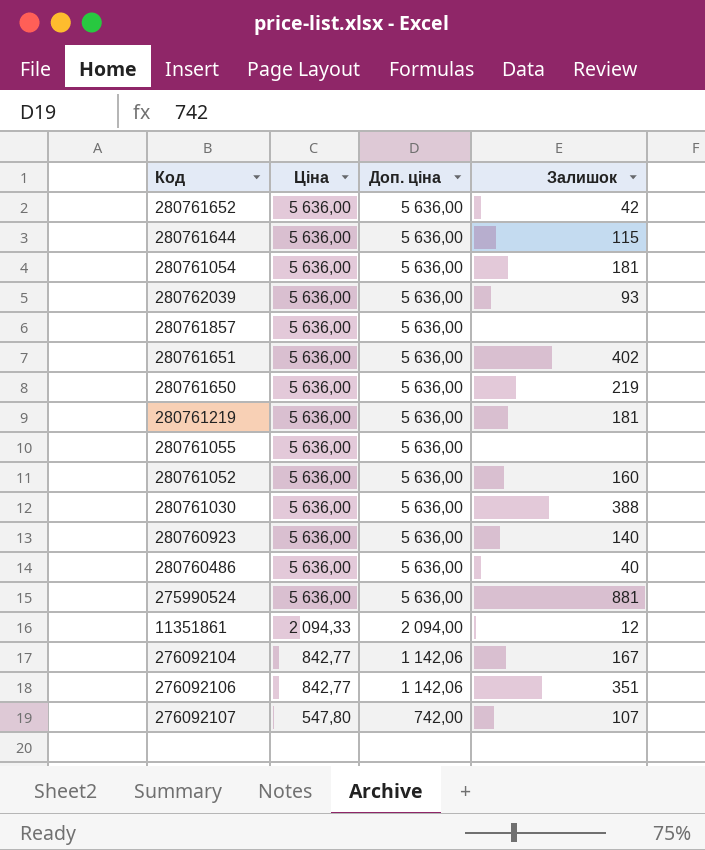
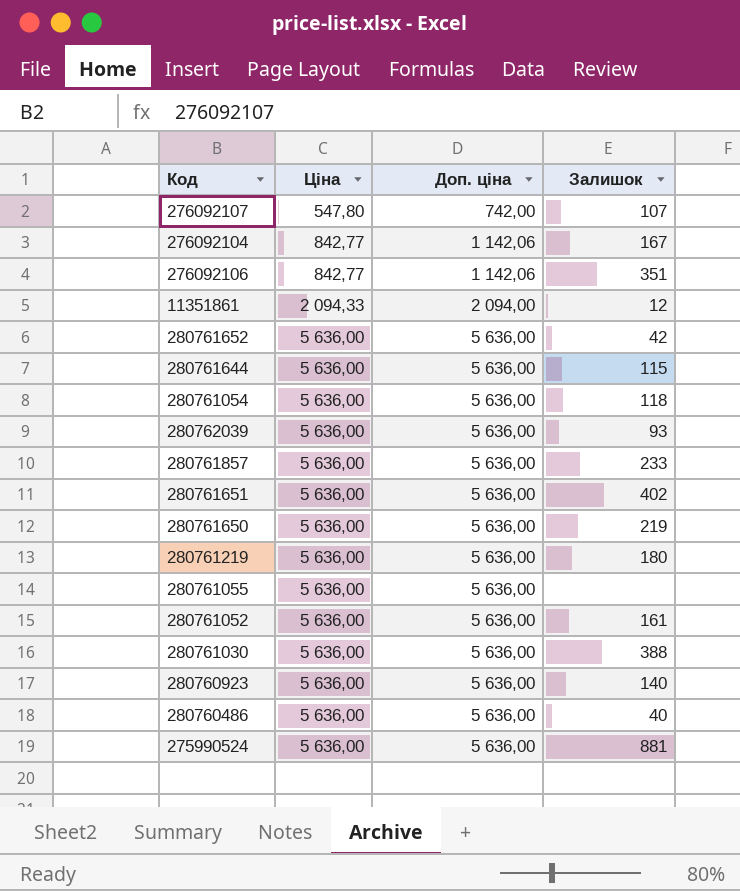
row order: Ціна descending -> Ціна ascending
280761054 | Залишок: 181 -> 118
280761857 | Залишок: none -> 233
280761219 | Залишок: 181 -> 180
280761052 | Залишок: 160 -> 161

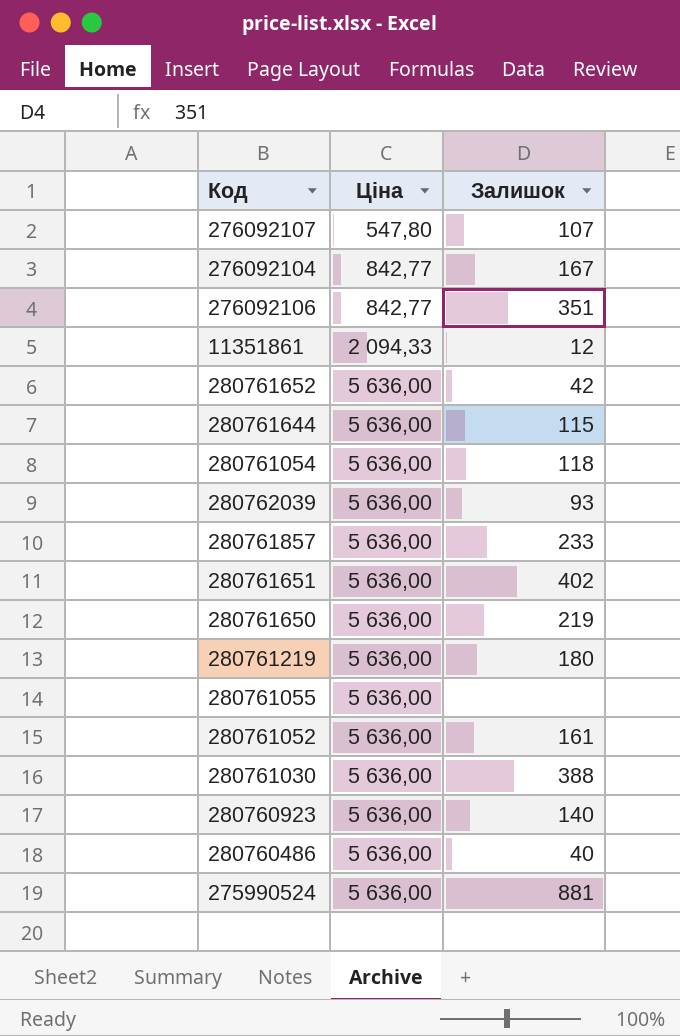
column Доп. ціна | position: 3 -> none

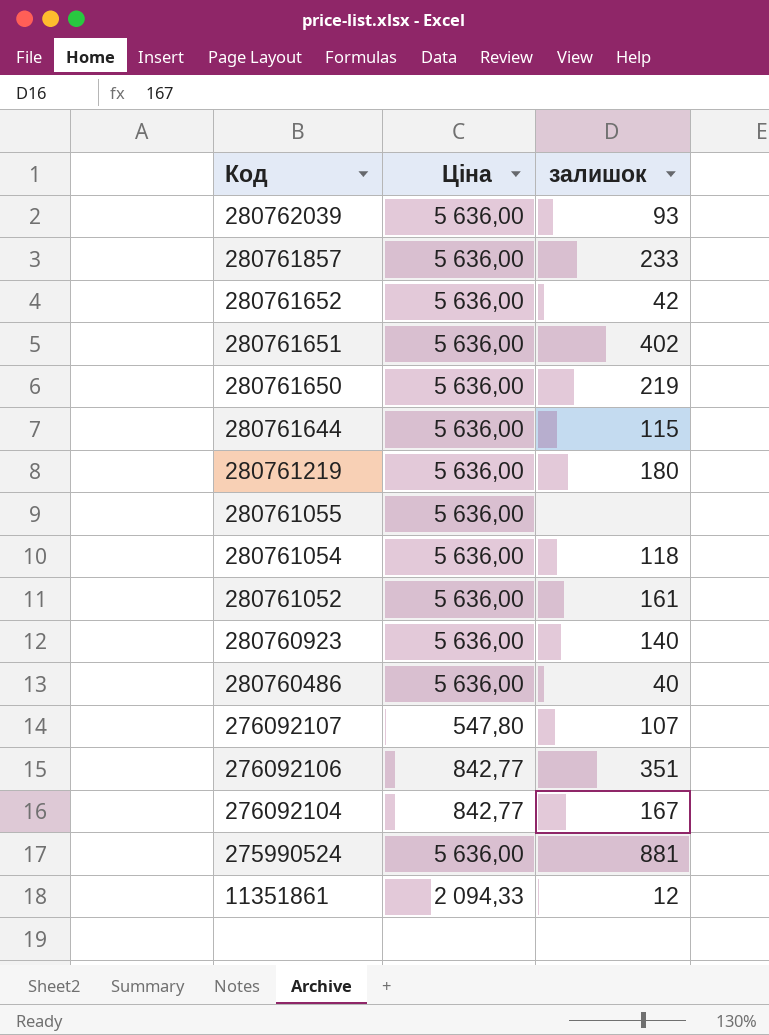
row order: Ціна ascending -> Код descending
column name: Залишок -> залишок
row 280761030: 5 636,00 | 388 -> none

